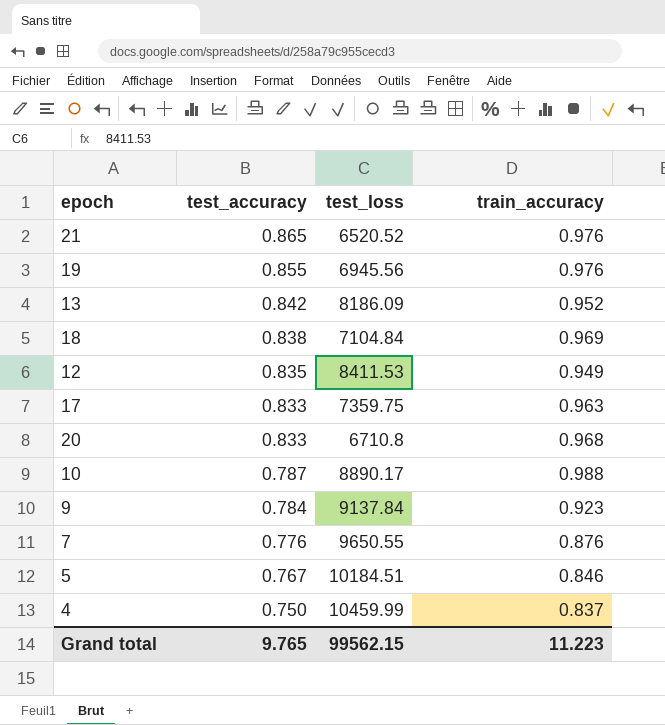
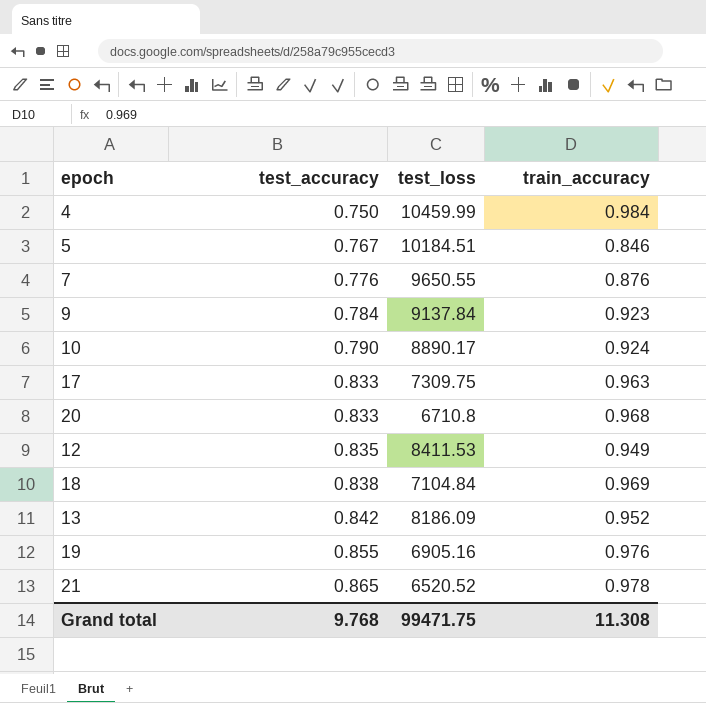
row order: test_accuracy descending -> test_accuracy ascending
4 | train_accuracy: 0.837 -> 0.984
10 | test_accuracy: 0.787 -> 0.790
10 | train_accuracy: 0.988 -> 0.924
17 | test_loss: 7359.75 -> 7309.75
19 | test_loss: 6945.56 -> 6905.16
21 | train_accuracy: 0.976 -> 0.978
Grand total | test_accuracy: 9.765 -> 9.768
Grand total | test_loss: 99562.15 -> 99471.75
Grand total | train_accuracy: 11.223 -> 11.308

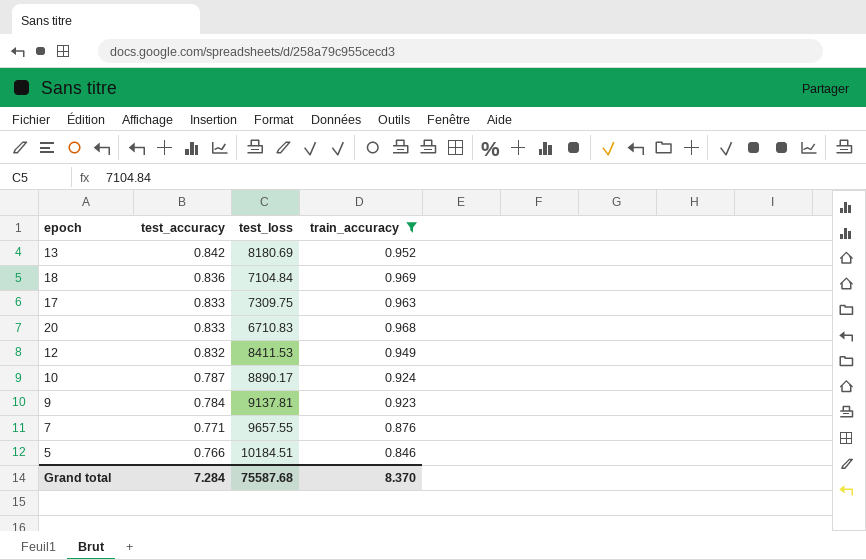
filter: none -> train_accuracy <= 0.969
row order: test_accuracy ascending -> test_accuracy descending
13 | test_loss: 8186.09 -> 8180.69
18 | test_accuracy: 0.838 -> 0.836
20 | test_loss: 6710.8 -> 6710.83
12 | test_accuracy: 0.835 -> 0.832
10 | test_accuracy: 0.790 -> 0.787
9 | test_loss: 9137.84 -> 9137.81
7 | test_accuracy: 0.776 -> 0.771
7 | test_loss: 9650.55 -> 9657.55
5 | test_accuracy: 0.767 -> 0.766
Grand total | test_accuracy: 9.768 -> 7.284
Grand total | test_loss: 99471.75 -> 75587.68
Grand total | train_accuracy: 11.308 -> 8.370

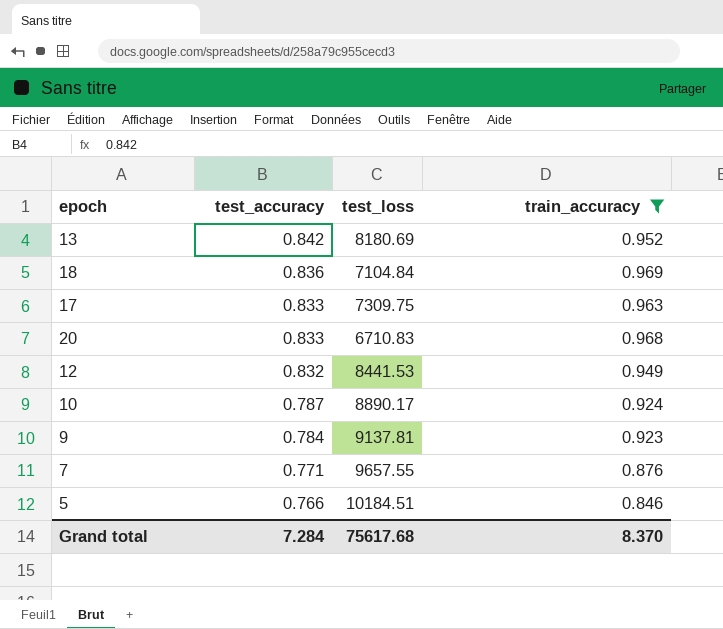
12 | test_loss: 8411.53 -> 8441.53
Grand total | test_loss: 75587.68 -> 75617.68

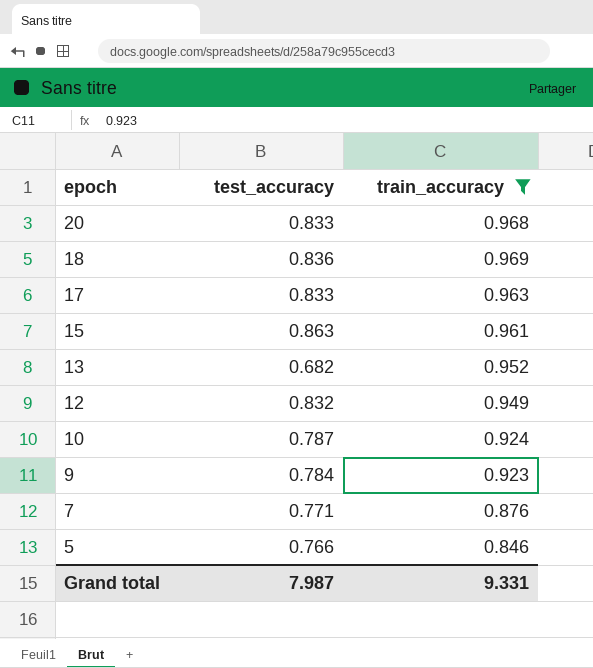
row order: test_accuracy descending -> epoch descending
column test_loss | position: 3 -> none
row 15: none -> 0.863 | 0.961
13 | test_accuracy: 0.842 -> 0.682
Grand total | test_accuracy: 7.284 -> 7.987
Grand total | train_accuracy: 8.370 -> 9.331

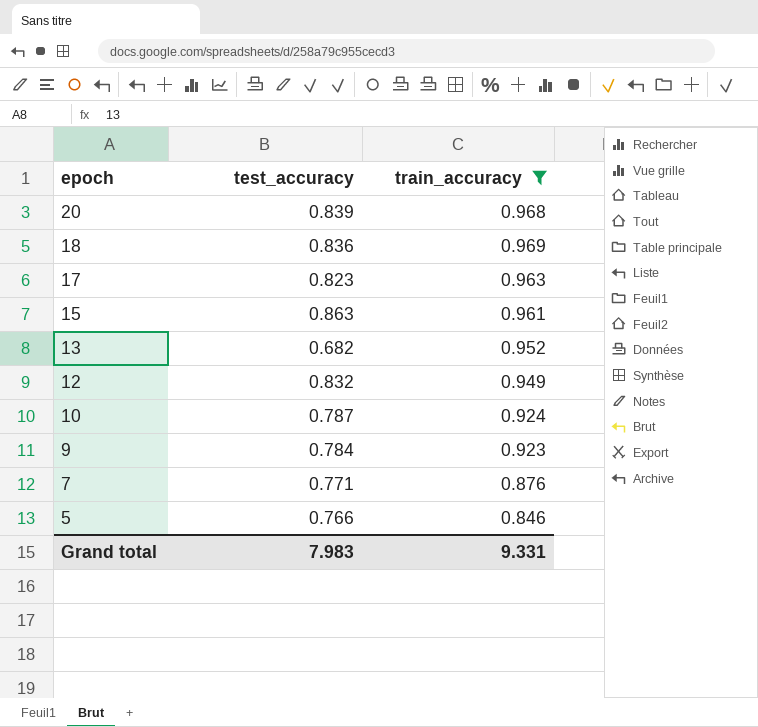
20 | test_accuracy: 0.833 -> 0.839
17 | test_accuracy: 0.833 -> 0.823
Grand total | test_accuracy: 7.987 -> 7.983

